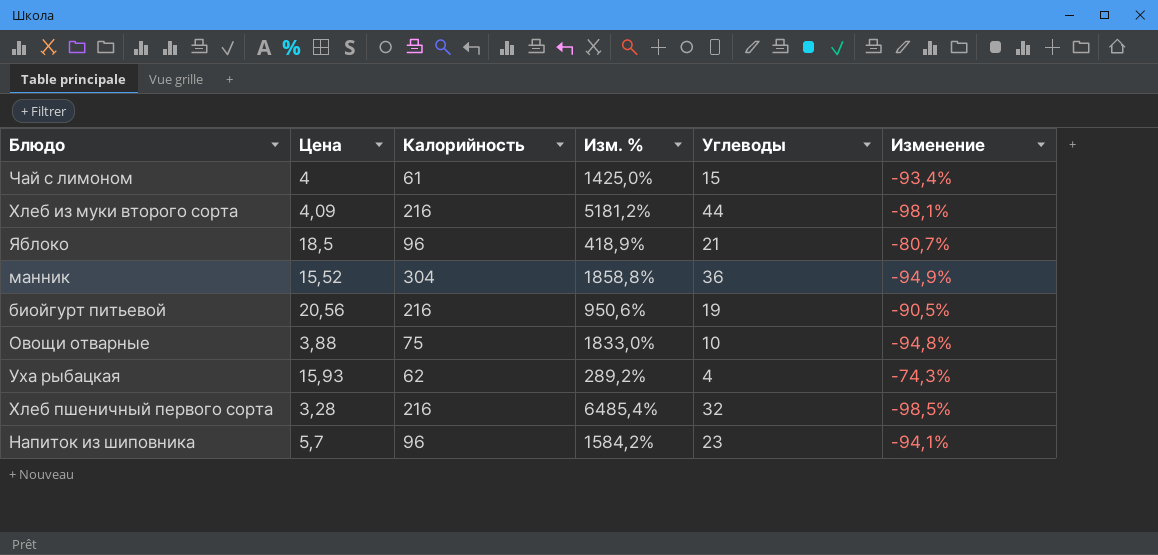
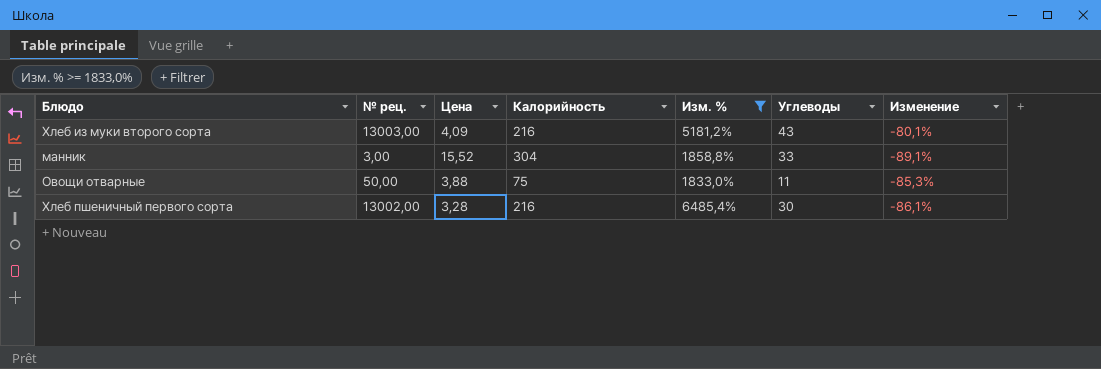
filter: none -> Изм. % >= 1833,0%
column № рец. | position: none -> 2
column Изменение | formula: ([Цена] - [Калорийность]) / [Калорийность] -> ([Углеводы] - [Калорийность]) / [Калорийность]
Хлеб из муки второго сорта | Углеводы: 44 -> 43
манник | Углеводы: 36 -> 33
Овощи отварные | Углеводы: 10 -> 11
Хлеб пшеничный первого сорта | Углеводы: 32 -> 30

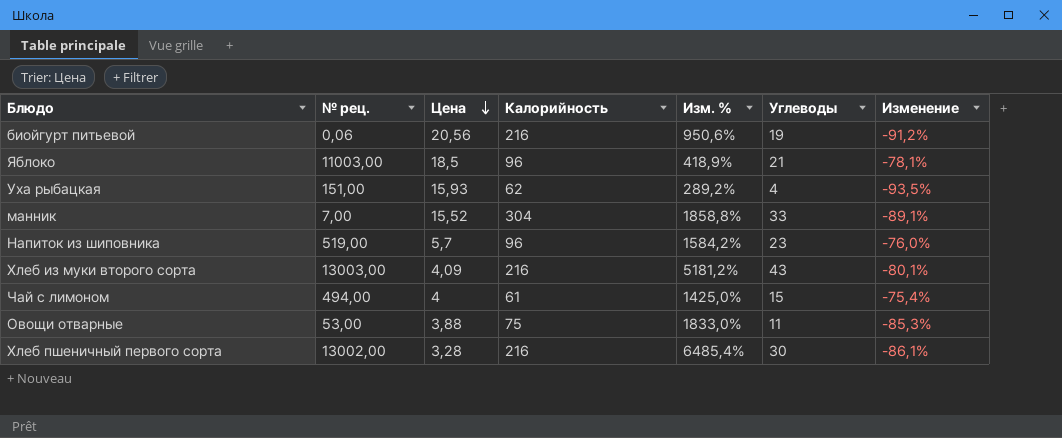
filter: Изм. % >= 1833,0% -> none
row order: none -> Цена descending
манник | № рец.: 3,00 -> 7,00
Овощи отварные | № рец.: 50,00 -> 53,00

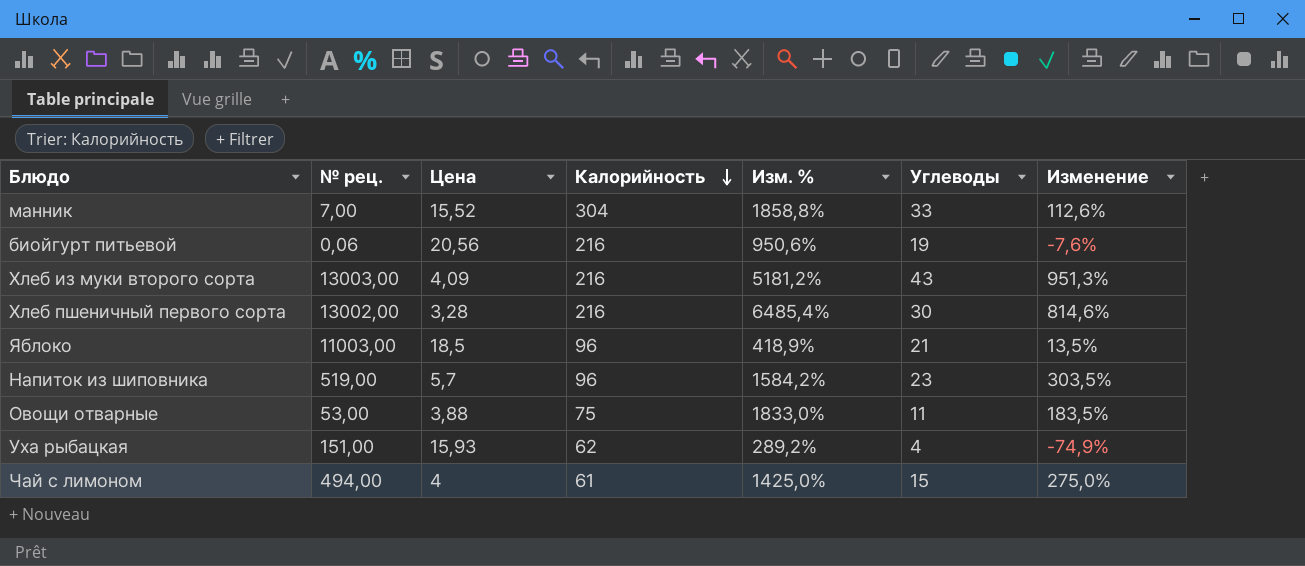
row order: Цена descending -> Калорийность descending
column Изменение | formula: ([Углеводы] - [Калорийность]) / [Калорийность] -> ([Углеводы] - [Цена]) / [Цена]

